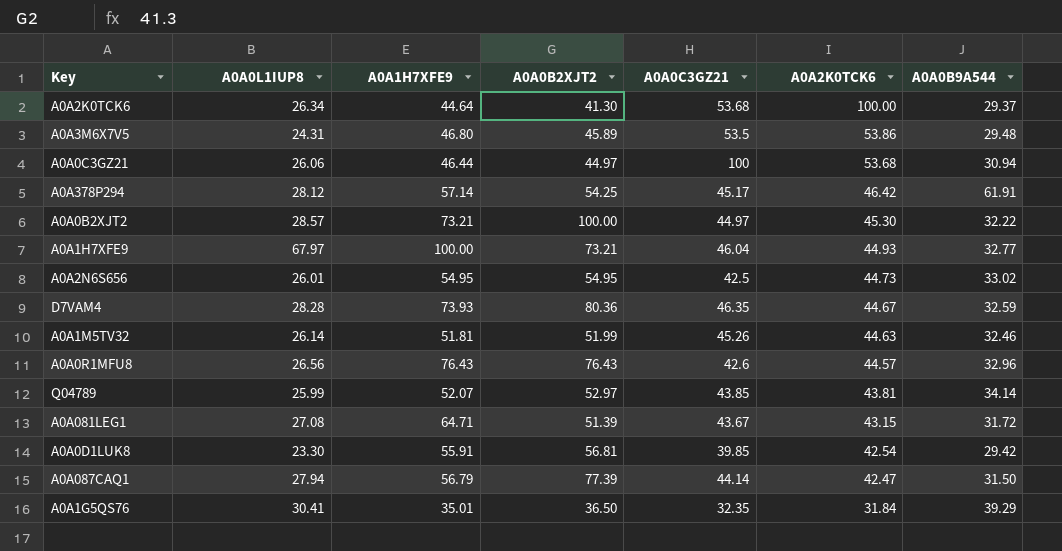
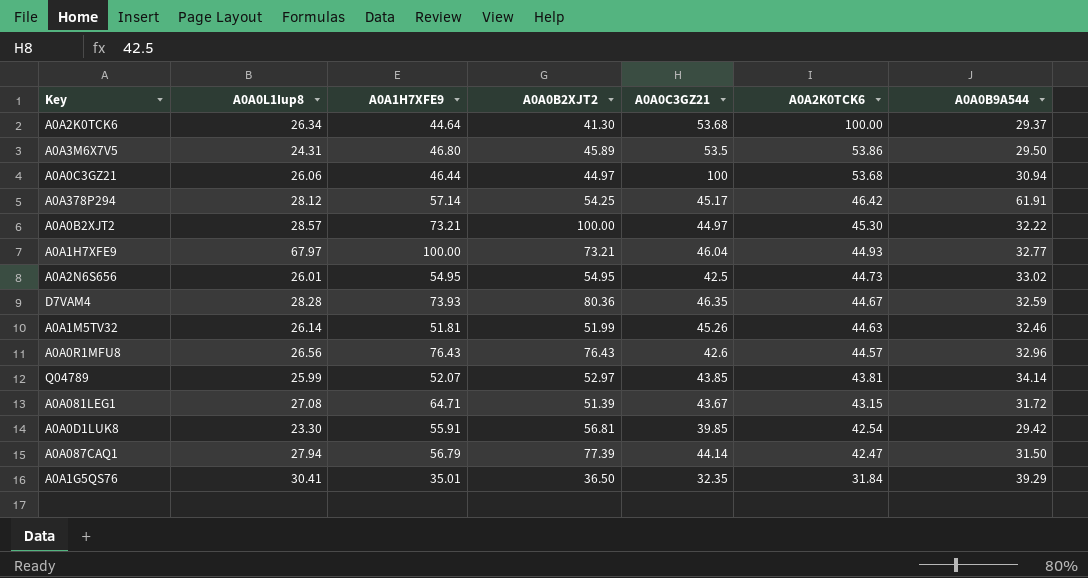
column name: A0A0L1IUP8 -> A0A0L1Iup8
A0A3M6X7V5 | A0A0B9A544: 29.48 -> 29.50

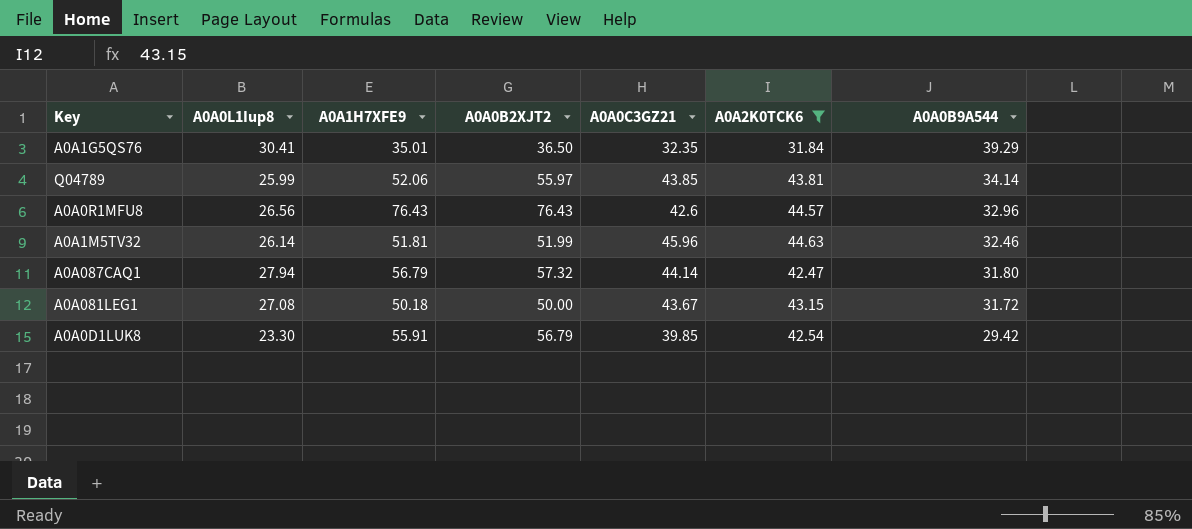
filter: none -> A0A2K0TCK6 <= 44.63
row order: A0A2K0TCK6 descending -> A0A0B9A544 descending
Q04789 | A0A1H7XFE9: 52.07 -> 52.06
Q04789 | A0A0B2XJT2: 52.97 -> 55.97
A0A1M5TV32 | A0A0C3GZ21: 45.26 -> 45.96
A0A087CAQ1 | A0A0B2XJT2: 77.39 -> 57.32
A0A087CAQ1 | A0A0B9A544: 31.50 -> 31.80
A0A081LEG1 | A0A1H7XFE9: 64.71 -> 50.18
A0A081LEG1 | A0A0B2XJT2: 51.39 -> 50.00
A0A0D1LUK8 | A0A0B2XJT2: 56.81 -> 56.79

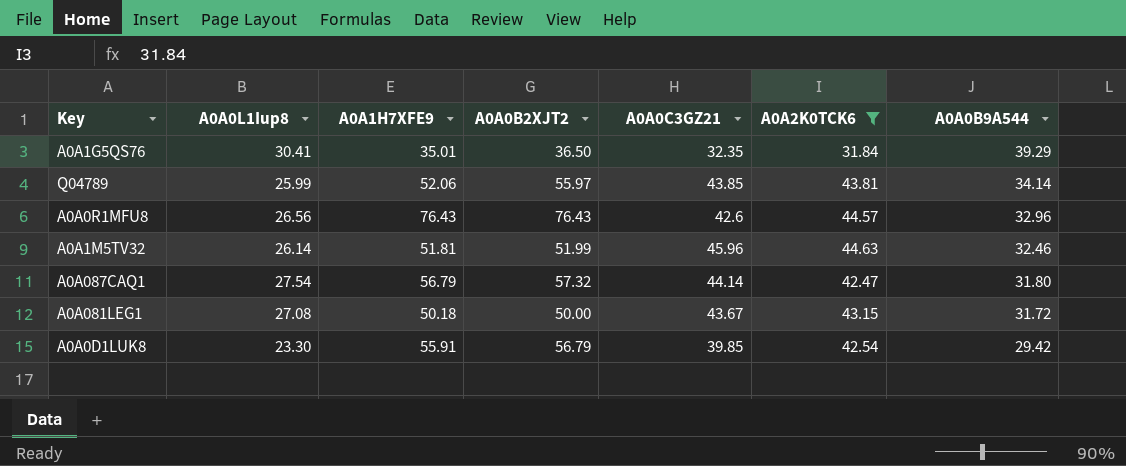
A0A087CAQ1 | A0A0L1Iup8: 27.94 -> 27.54

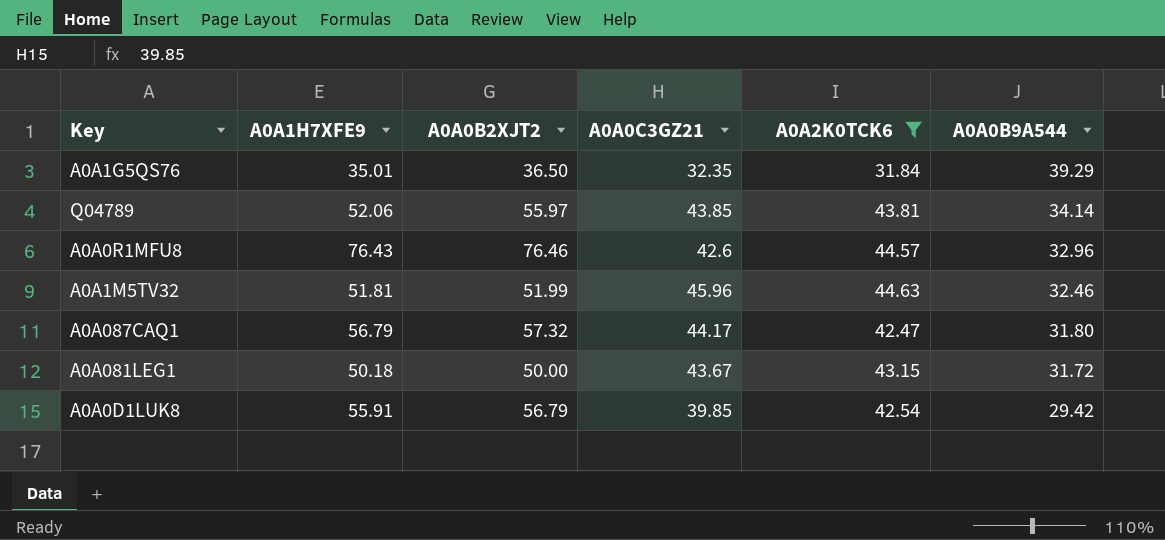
column A0A0L1Iup8 | position: 2 -> none
A0A0R1MFU8 | A0A0B2XJT2: 76.43 -> 76.46
A0A087CAQ1 | A0A0C3GZ21: 44.14 -> 44.17

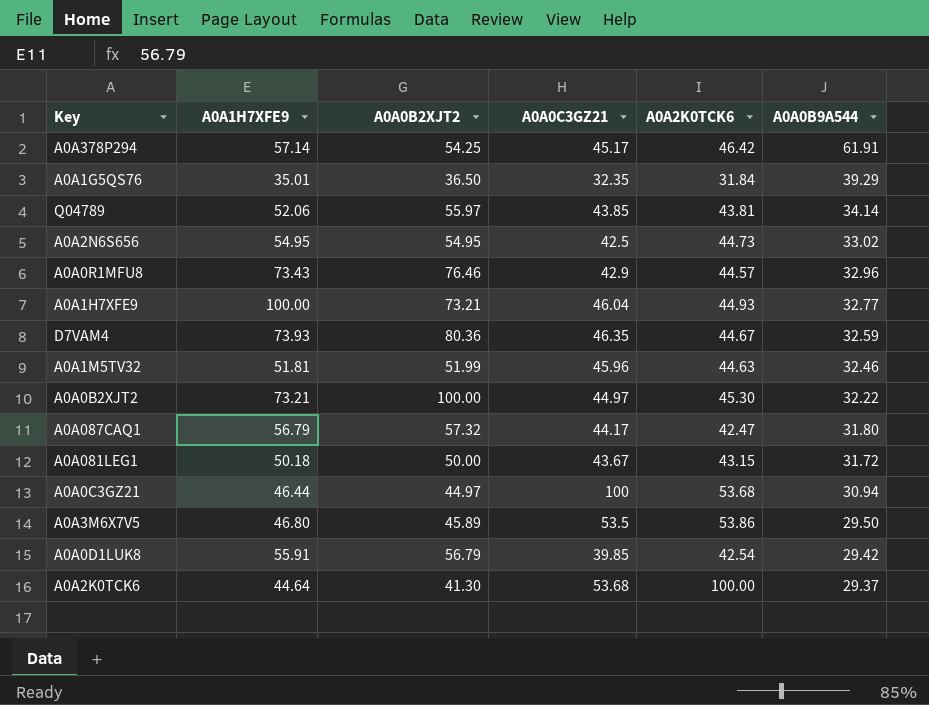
filter: A0A2K0TCK6 <= 44.63 -> none
A0A0R1MFU8 | A0A1H7XFE9: 76.43 -> 73.43
A0A0R1MFU8 | A0A0C3GZ21: 42.6 -> 42.9

